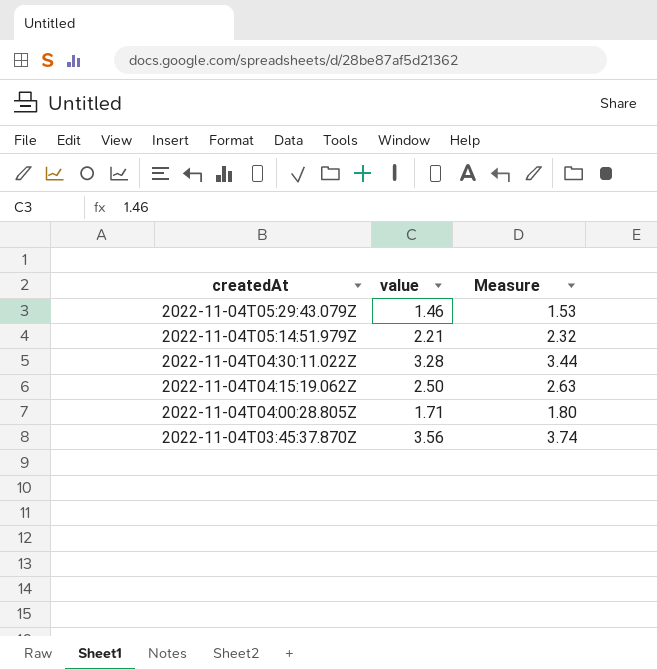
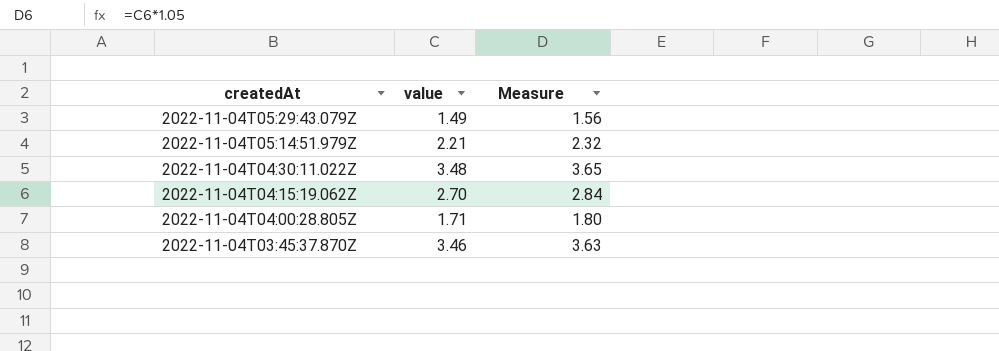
2022-11-04T05:29:43.079Z | value: 1.46 -> 1.49
2022-11-04T05:29:43.079Z | Measure: 1.53 -> 1.56
2022-11-04T04:30:11.022Z | value: 3.28 -> 3.48
2022-11-04T04:30:11.022Z | Measure: 3.44 -> 3.65
2022-11-04T04:15:19.062Z | value: 2.50 -> 2.70
2022-11-04T04:15:19.062Z | Measure: 2.63 -> 2.84
2022-11-04T03:45:37.870Z | value: 3.56 -> 3.46
2022-11-04T03:45:37.870Z | Measure: 3.74 -> 3.63

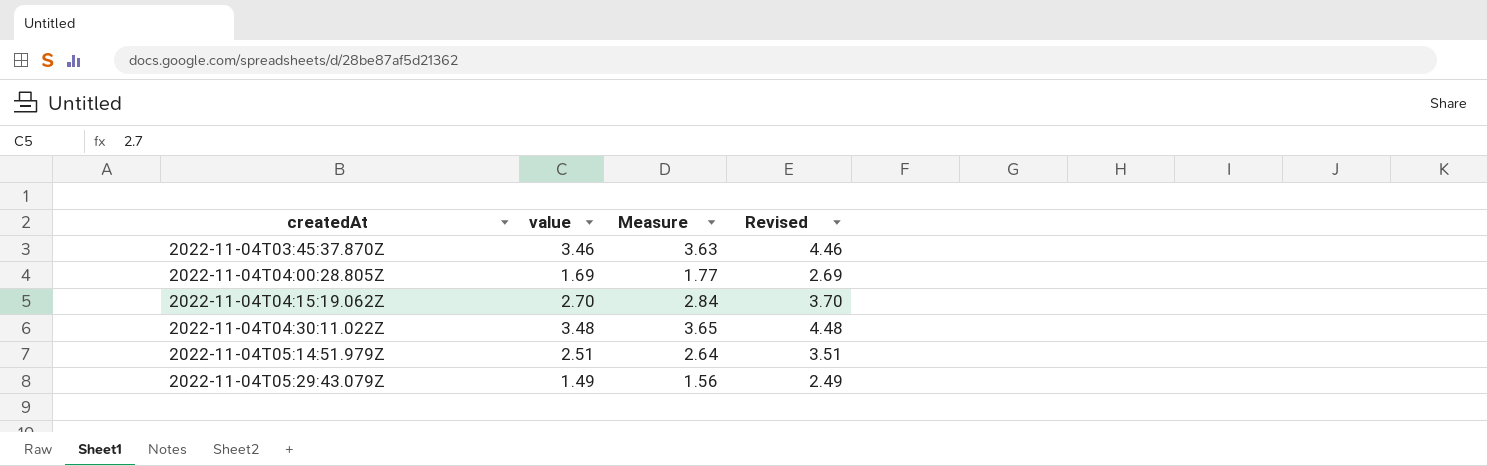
row order: createdAt descending -> createdAt ascending
column Revised | formula: none -> [value] + 1
2022-11-04T04:00:28.805Z | value: 1.71 -> 1.69
2022-11-04T04:00:28.805Z | Measure: 1.80 -> 1.77
2022-11-04T05:14:51.979Z | value: 2.21 -> 2.51
2022-11-04T05:14:51.979Z | Measure: 2.32 -> 2.64

